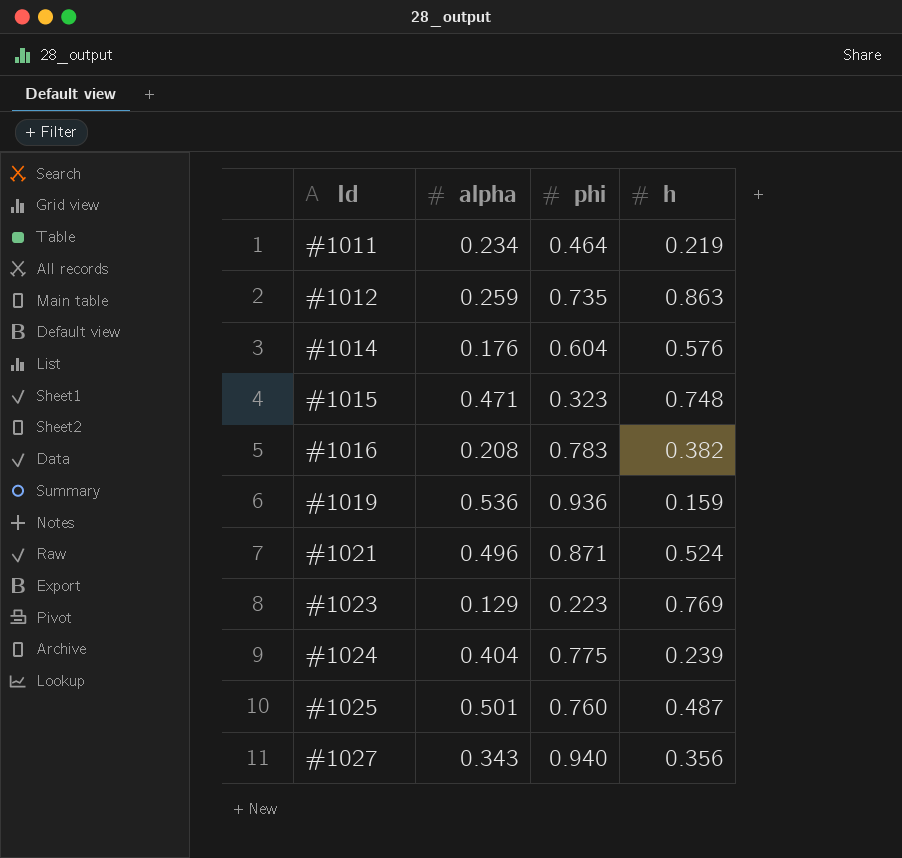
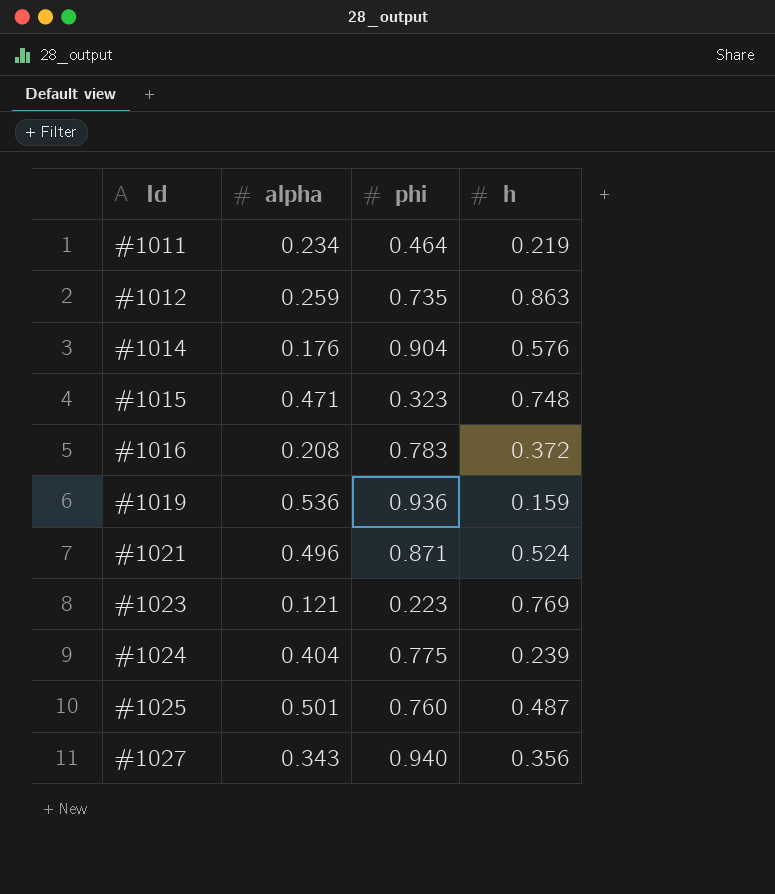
#1014 | phi: 0.604 -> 0.904
#1016 | h: 0.382 -> 0.372
#1023 | alpha: 0.129 -> 0.121

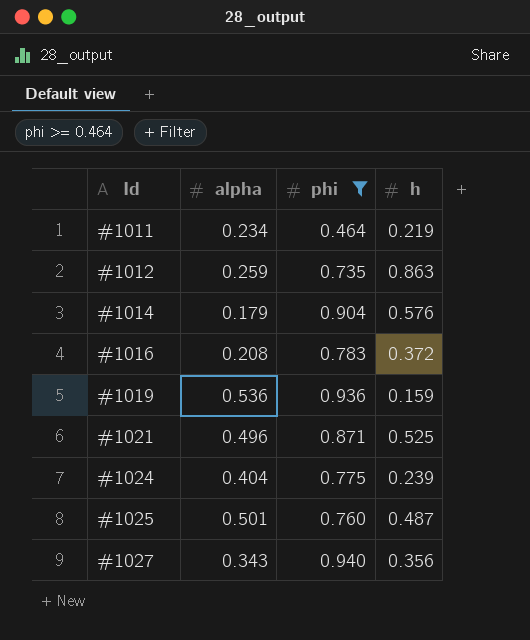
filter: none -> phi >= 0.464
#1014 | alpha: 0.176 -> 0.179
#1021 | h: 0.524 -> 0.525

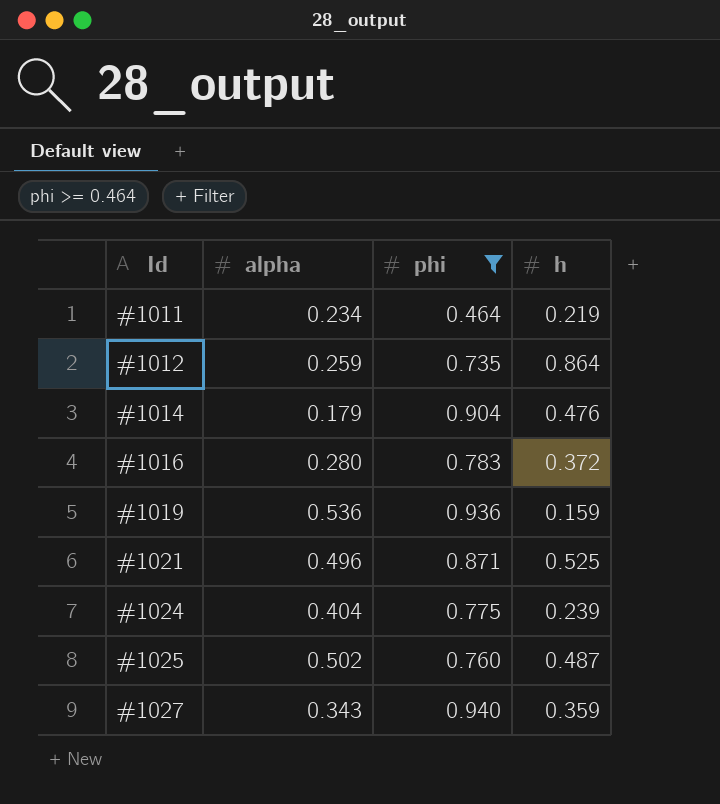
#1012 | h: 0.863 -> 0.864
#1014 | h: 0.576 -> 0.476
#1016 | alpha: 0.208 -> 0.280
#1025 | alpha: 0.501 -> 0.502
#1027 | h: 0.356 -> 0.359

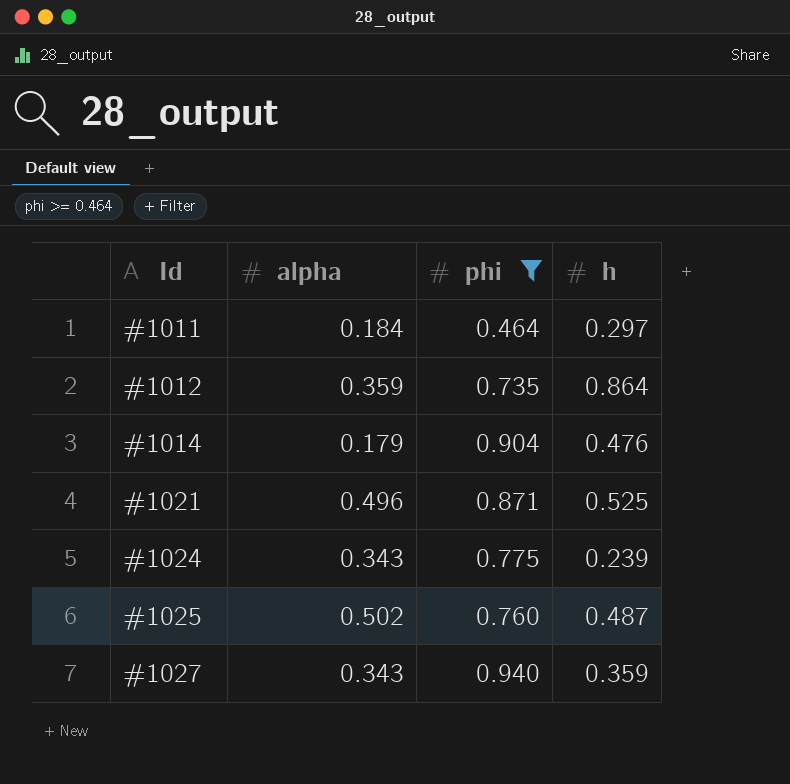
row #1016: 0.280 | 0.783 | 0.372 -> none
row #1019: 0.536 | 0.936 | 0.159 -> none
#1011 | alpha: 0.234 -> 0.184
#1011 | h: 0.219 -> 0.297
#1012 | alpha: 0.259 -> 0.359
#1024 | alpha: 0.404 -> 0.343

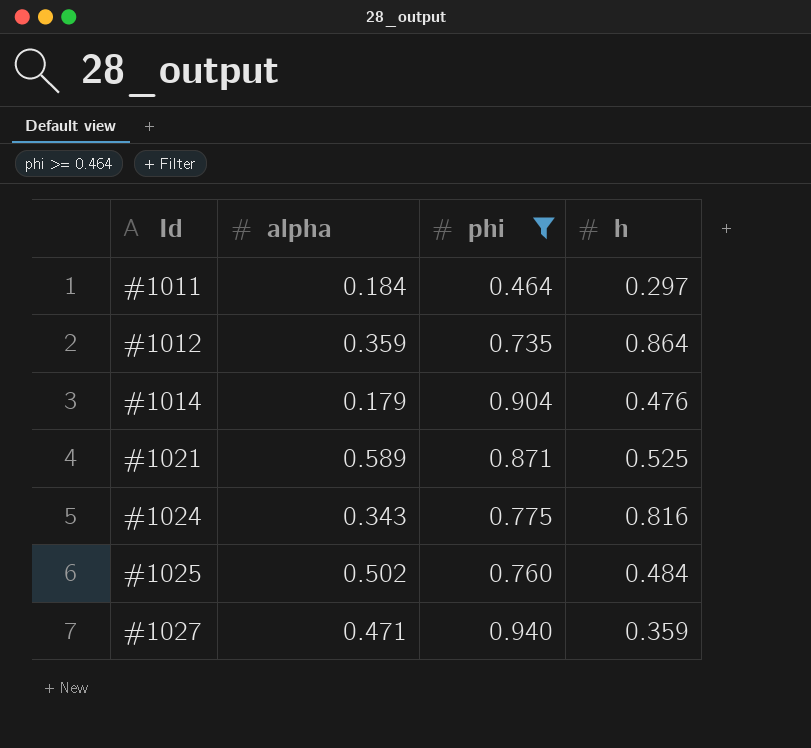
#1021 | alpha: 0.496 -> 0.589
#1024 | h: 0.239 -> 0.816
#1025 | h: 0.487 -> 0.484
#1027 | alpha: 0.343 -> 0.471

